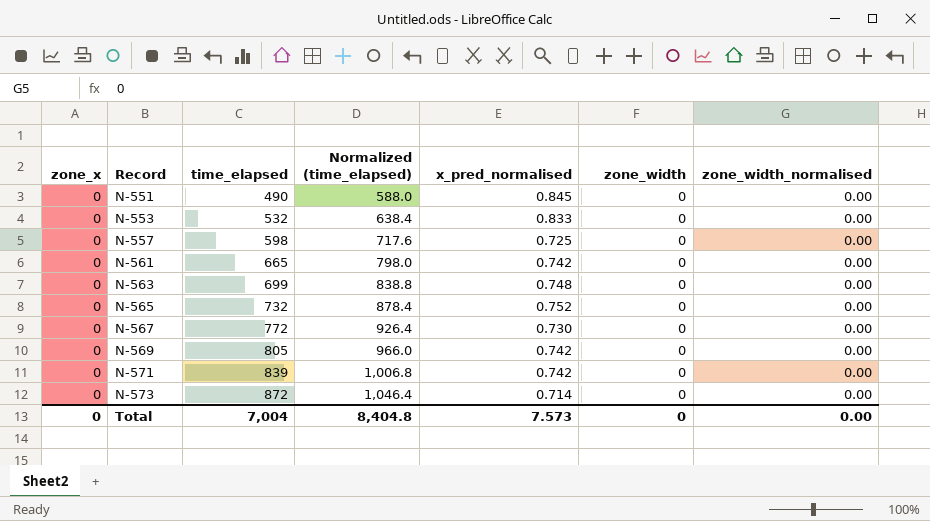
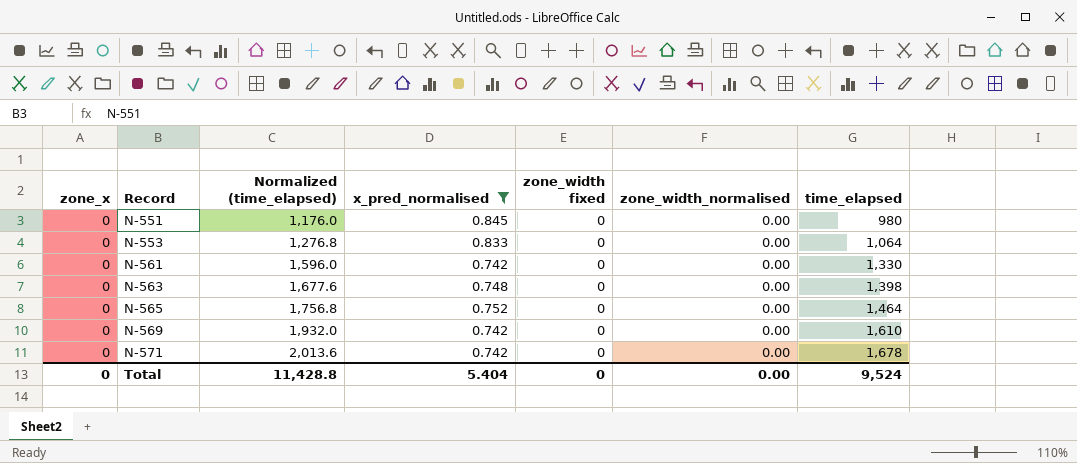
filter: none -> x_pred_normalised >= 0.742
column name: zone_width -> zone_width fixed
column time_elapsed | position: 3 -> 7
N-551 | Normalized (time_elapsed): 588.0 -> 1,176.0
N-551 | time_elapsed: 490 -> 980
N-553 | Normalized (time_elapsed): 638.4 -> 1,276.8
N-553 | time_elapsed: 532 -> 1,064
N-561 | Normalized (time_elapsed): 798.0 -> 1,596.0
N-561 | time_elapsed: 665 -> 1,330
N-563 | Normalized (time_elapsed): 838.8 -> 1,677.6
N-563 | time_elapsed: 699 -> 1,398
N-565 | Normalized (time_elapsed): 878.4 -> 1,756.8
N-565 | time_elapsed: 732 -> 1,464
N-569 | Normalized (time_elapsed): 966.0 -> 1,932.0
N-569 | time_elapsed: 805 -> 1,610
N-571 | Normalized (time_elapsed): 1,006.8 -> 2,013.6
N-571 | time_elapsed: 839 -> 1,678
Total | Normalized (time_elapsed): 8,404.8 -> 11,428.8
Total | x_pred_normalised: 7.573 -> 5.404
Total | time_elapsed: 7,004 -> 9,524

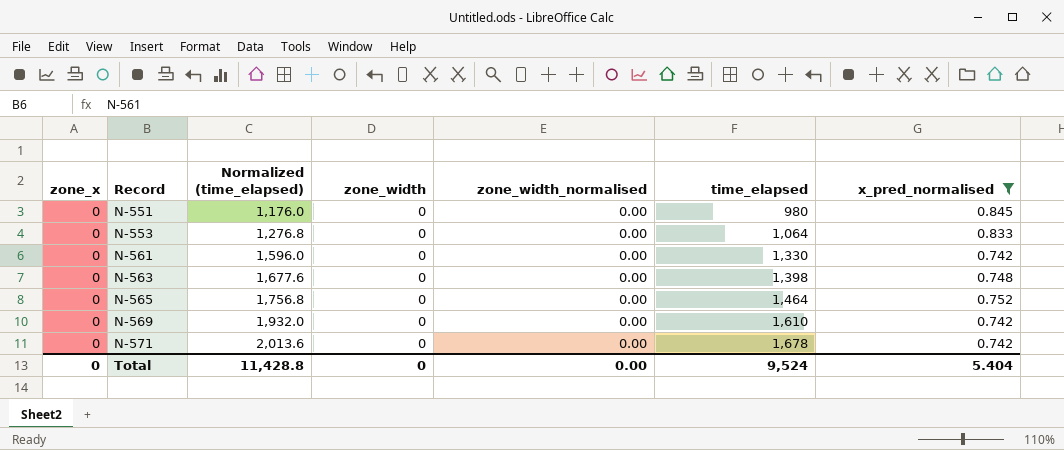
column name: zone_width fixed -> zone_width
column x_pred_normalised | position: 4 -> 7

